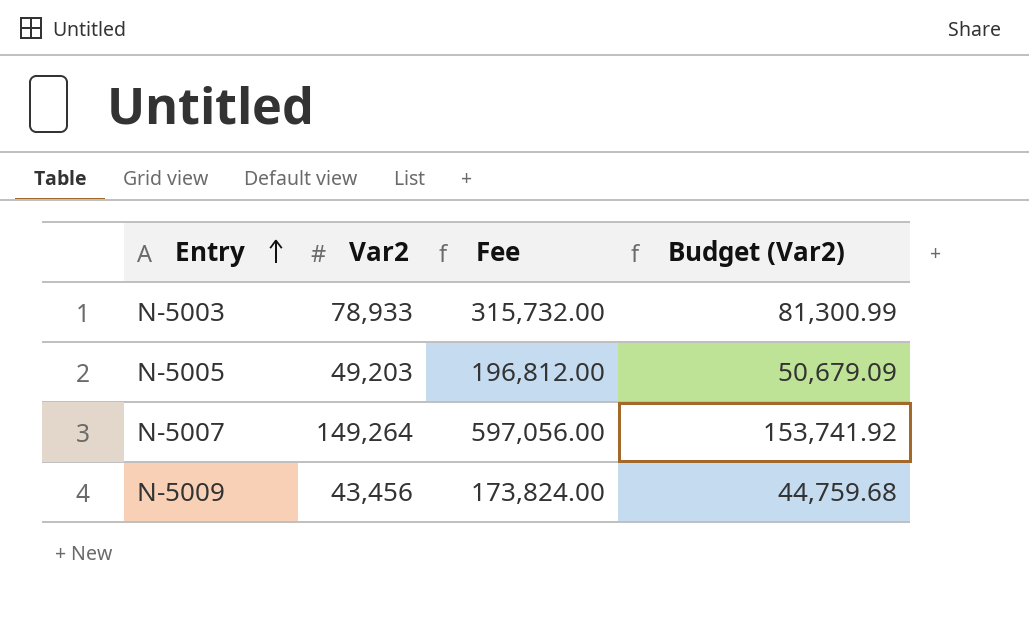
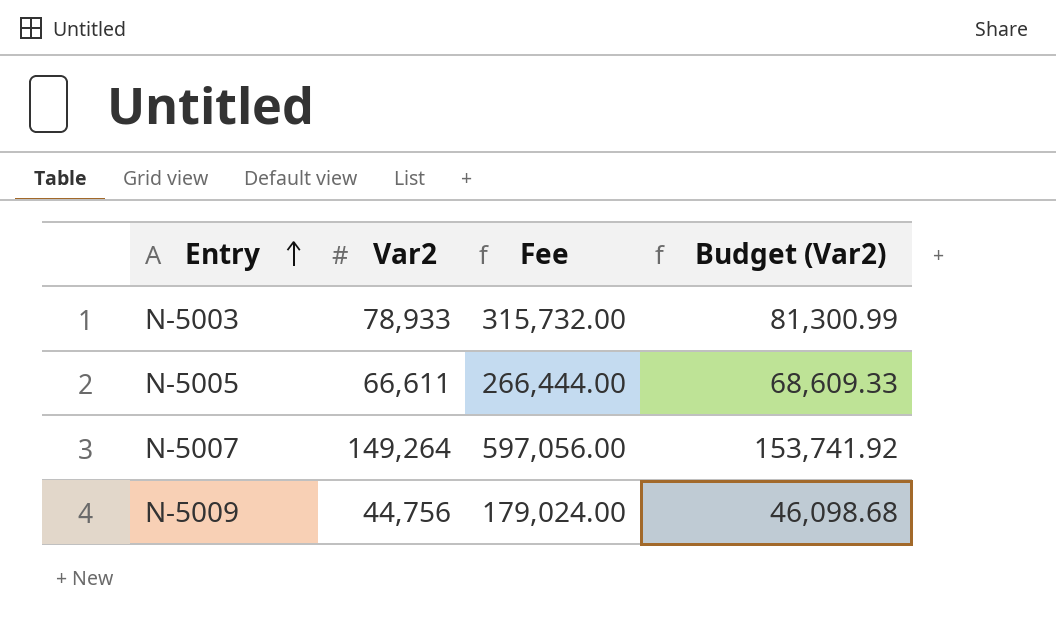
N-5005 | Var2: 49,203 -> 66,611
N-5005 | Fee: 196,812.00 -> 266,444.00
N-5005 | Budget (Var2): 50,679.09 -> 68,609.33
N-5009 | Var2: 43,456 -> 44,756
N-5009 | Fee: 173,824.00 -> 179,024.00
N-5009 | Budget (Var2): 44,759.68 -> 46,098.68

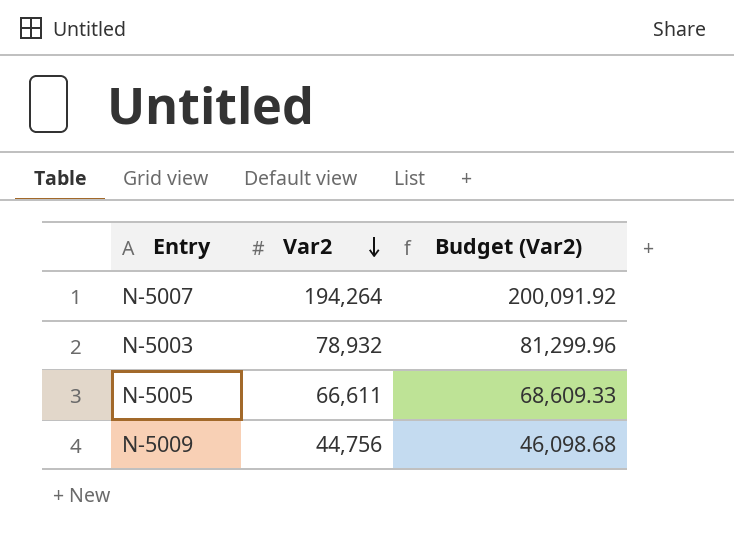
row order: Entry ascending -> Var2 descending
column Fee | formula: [Var2] * 4 -> none
N-5007 | Var2: 149,264 -> 194,264
N-5007 | Budget (Var2): 153,741.92 -> 200,091.92
N-5003 | Var2: 78,933 -> 78,932
N-5003 | Budget (Var2): 81,300.99 -> 81,299.96

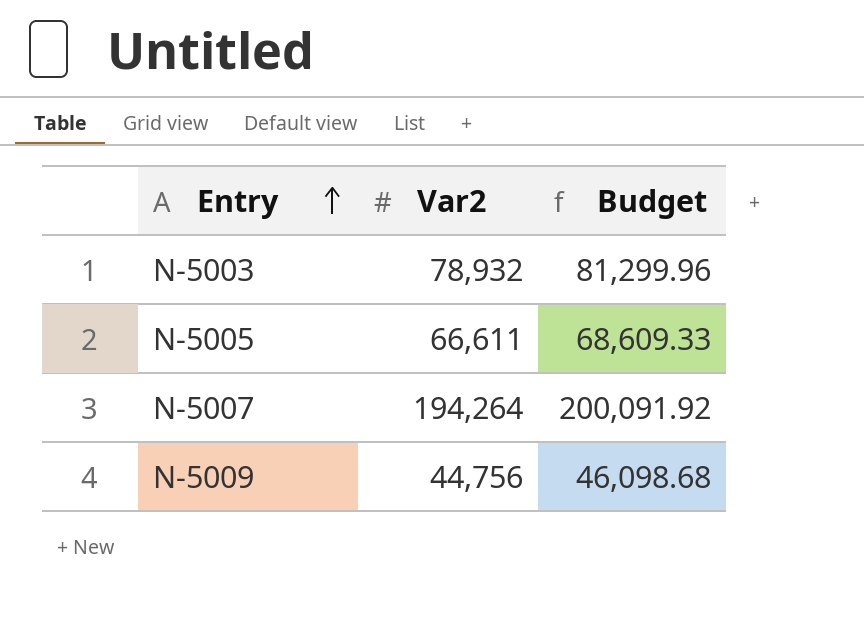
row order: Var2 descending -> Entry ascending
column name: Budget (Var2) -> Budget

